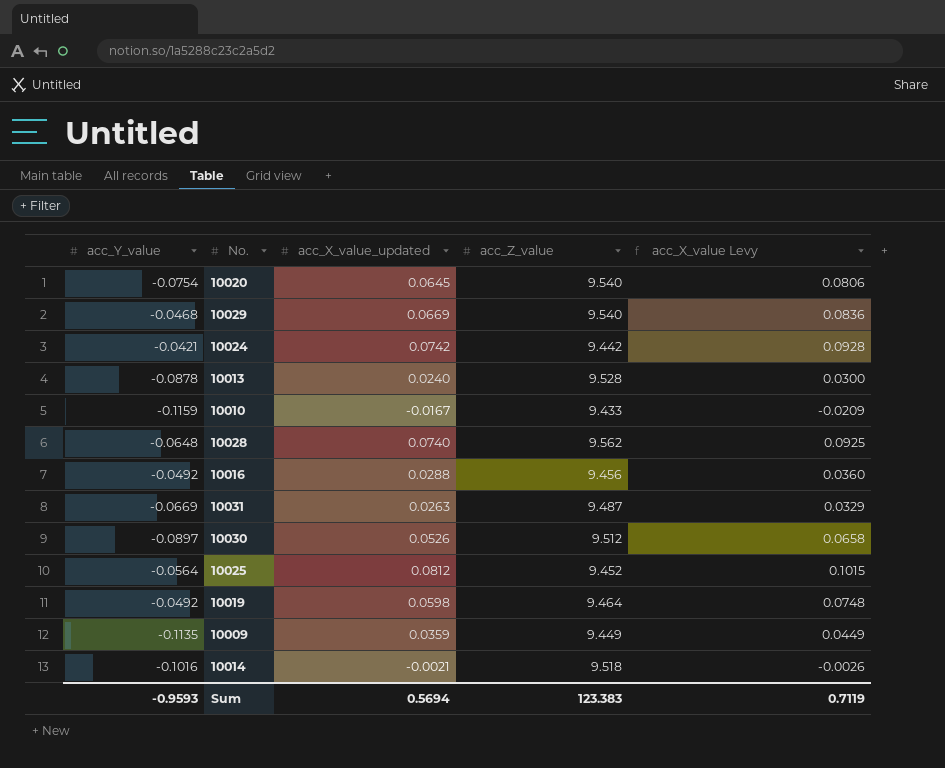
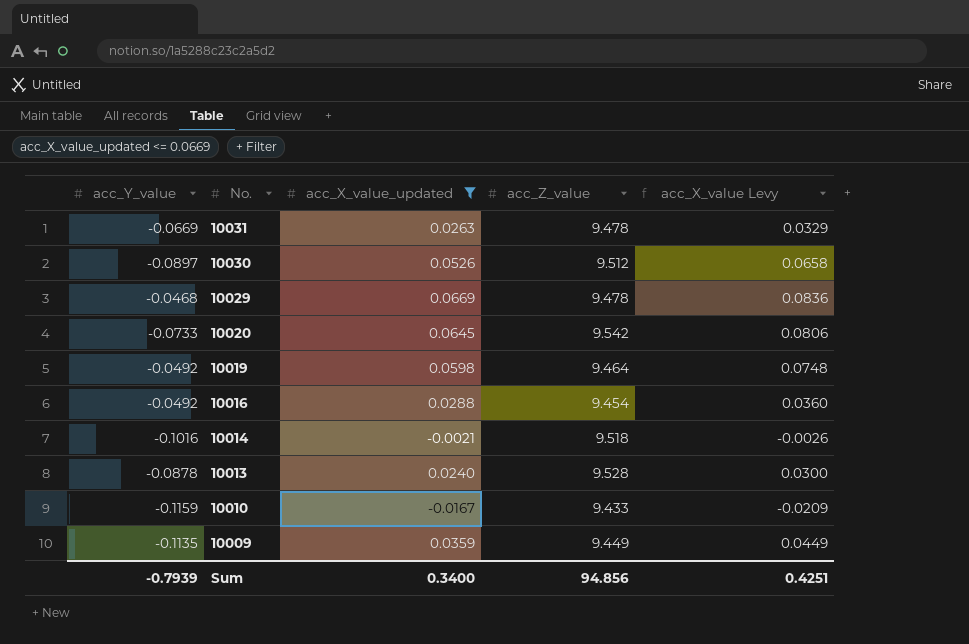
filter: none -> acc_X_value_updated <= 0.0669
row order: none -> No. descending
10031 | acc_Z_value: 9.487 -> 9.478
10029 | acc_Z_value: 9.540 -> 9.478
10020 | acc_Y_value: -0.0754 -> -0.0733
10020 | acc_Z_value: 9.540 -> 9.542
10016 | acc_Z_value: 9.456 -> 9.454
Sum | acc_Y_value: -0.9593 -> -0.7939
Sum | acc_X_value_updated: 0.5694 -> 0.3400
Sum | acc_Z_value: 123.383 -> 94.856
Sum | acc_X_value Levy: 0.7119 -> 0.4251

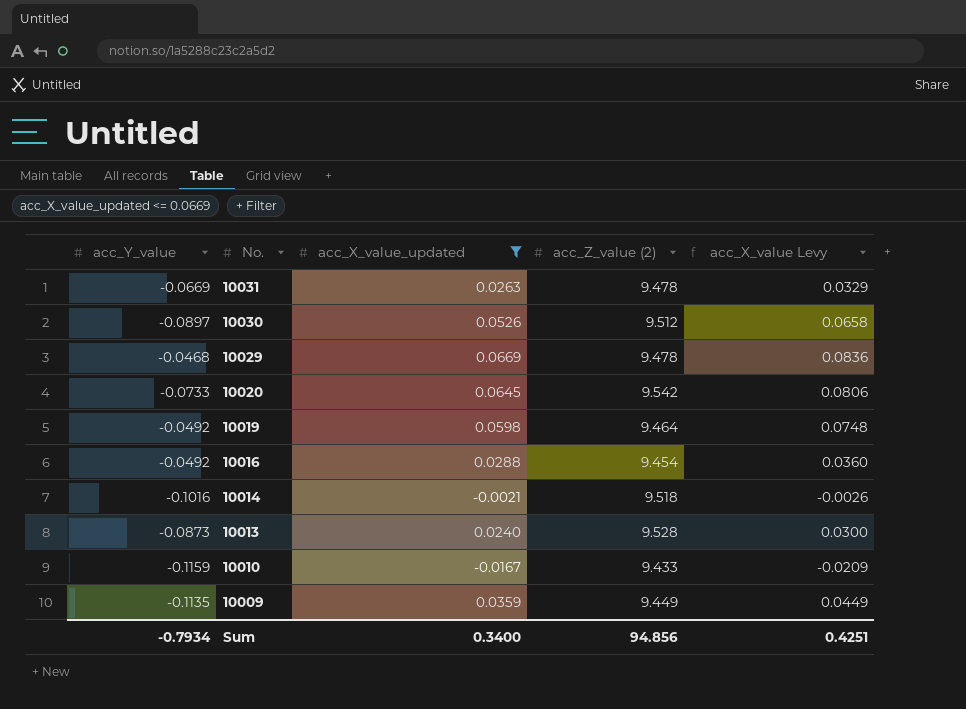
column name: acc_Z_value -> acc_Z_value (2)
10013 | acc_Y_value: -0.0878 -> -0.0873
Sum | acc_Y_value: -0.7939 -> -0.7934

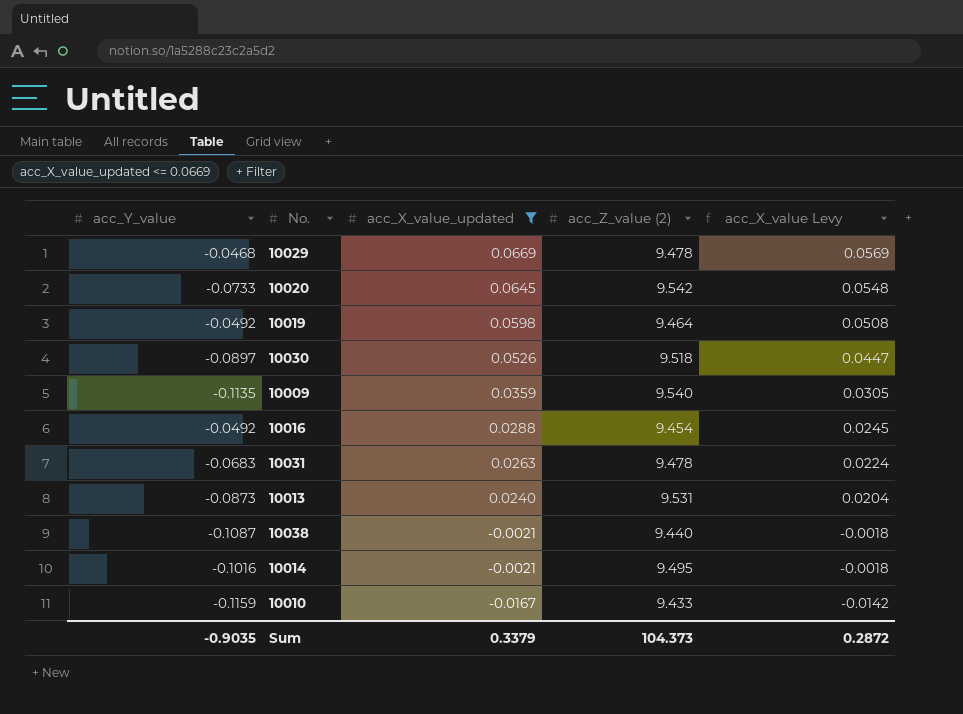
row order: No. descending -> acc_X_value_updated descending
column acc_X_value Levy | formula: [acc_X_value_updated] * 1.25 -> [acc_X_value_updated] * 0.85
10030 | acc_Z_value (2): 9.512 -> 9.518
10009 | acc_Z_value (2): 9.449 -> 9.540
10031 | acc_Y_value: -0.0669 -> -0.0683
10013 | acc_Z_value (2): 9.528 -> 9.531
row 10038: none -> -0.1087 | -0.0021 | 9.440 | -0.0018
10014 | acc_Z_value (2): 9.518 -> 9.495
Sum | acc_Y_value: -0.7934 -> -0.9035
Sum | acc_X_value_updated: 0.3400 -> 0.3379
Sum | acc_Z_value (2): 94.856 -> 104.373
Sum | acc_X_value Levy: 0.4251 -> 0.2872

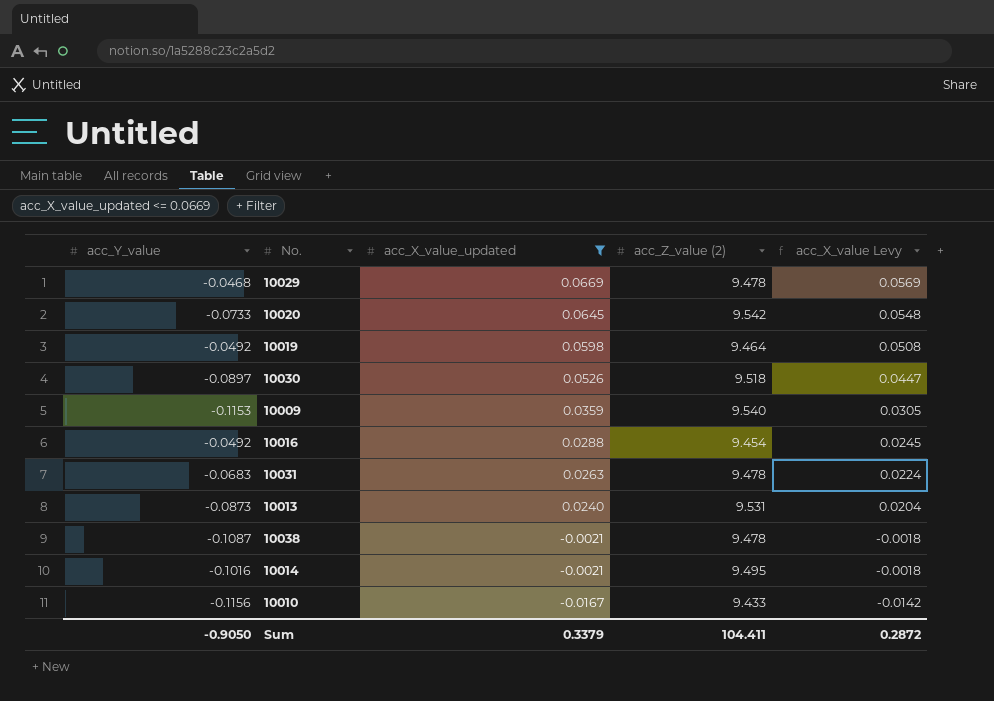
10009 | acc_Y_value: -0.1135 -> -0.1153
10038 | acc_Z_value (2): 9.440 -> 9.478
10010 | acc_Y_value: -0.1159 -> -0.1156
Sum | acc_Y_value: -0.9035 -> -0.9050
Sum | acc_Z_value (2): 104.373 -> 104.411

